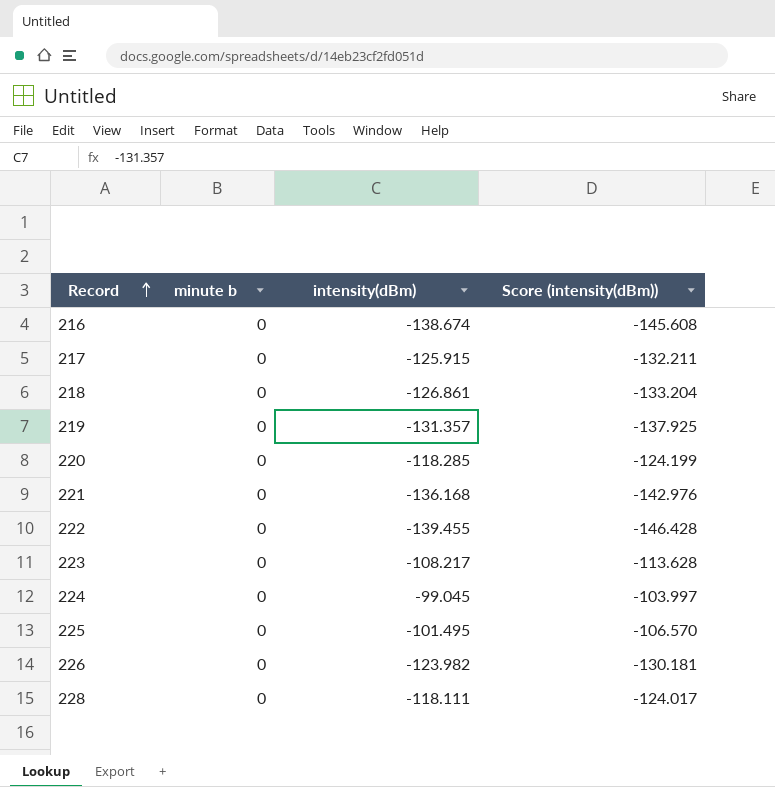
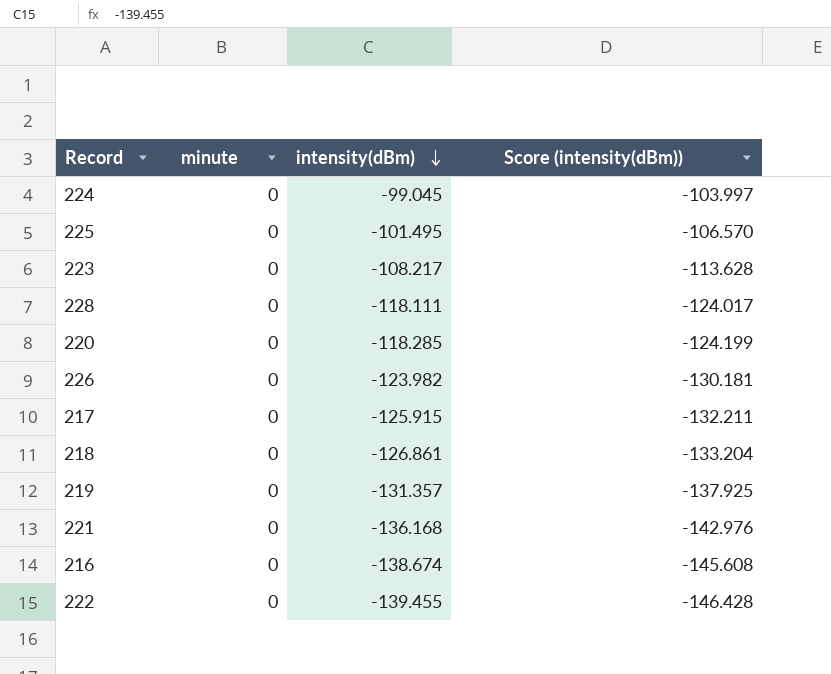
row order: Record ascending -> intensity(dBm) descending
column name: minute b -> minute

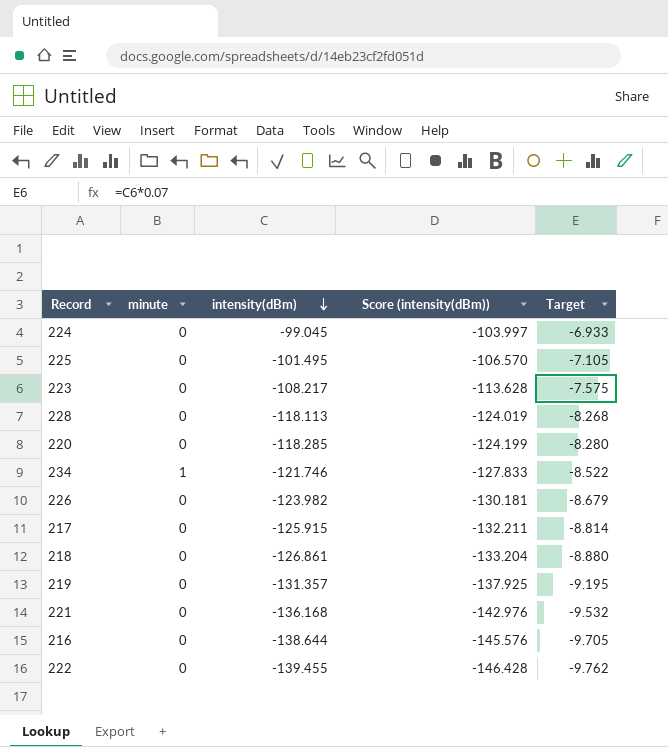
column Target | formula: none -> [intensity(dBm)] * 0.07
228 | intensity(dBm): -118.111 -> -118.113
228 | Score (intensity(dBm)): -124.017 -> -124.019
row 234: none -> 1 | -121.746 | -127.833 | -8.522
216 | intensity(dBm): -138.674 -> -138.644
216 | Score (intensity(dBm)): -145.608 -> -145.576

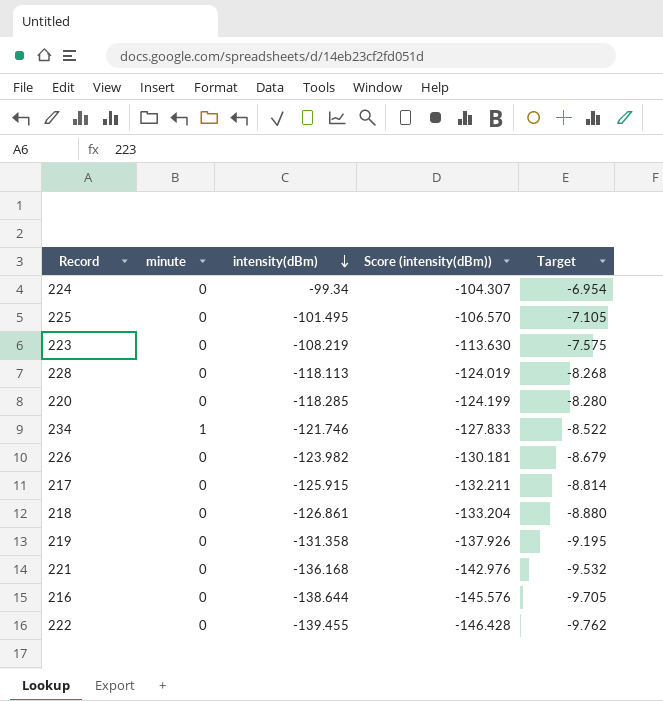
224 | intensity(dBm): -99.045 -> -99.34
224 | Score (intensity(dBm)): -103.997 -> -104.307
224 | Target: -6.933 -> -6.954
223 | intensity(dBm): -108.217 -> -108.219
223 | Score (intensity(dBm)): -113.628 -> -113.630
219 | intensity(dBm): -131.357 -> -131.358
219 | Score (intensity(dBm)): -137.925 -> -137.926

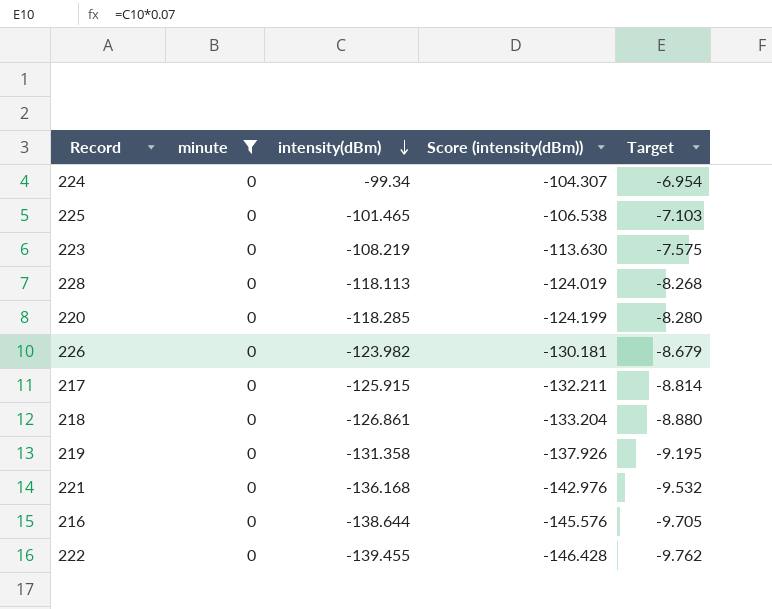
filter: none -> minute = 0
225 | intensity(dBm): -101.495 -> -101.465
225 | Score (intensity(dBm)): -106.570 -> -106.538
225 | Target: -7.105 -> -7.103

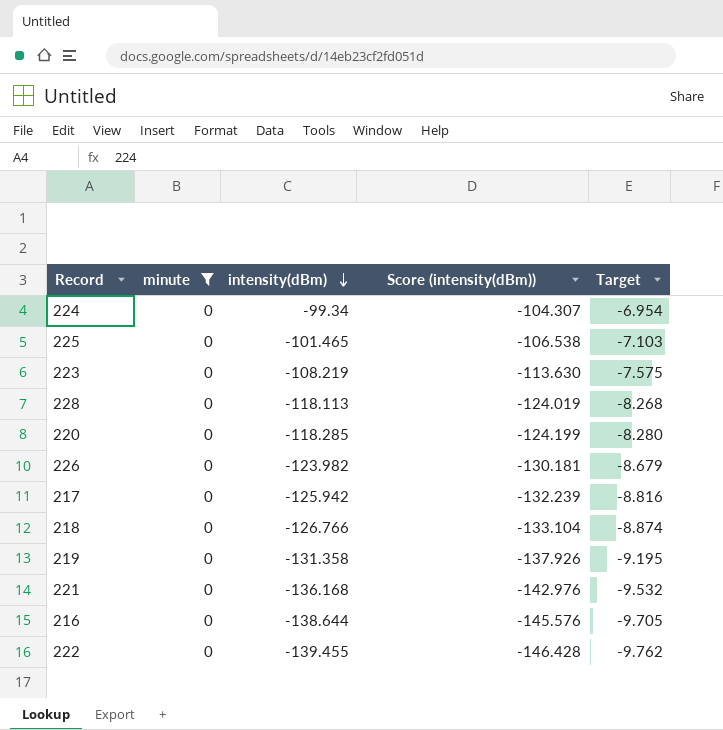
217 | intensity(dBm): -125.915 -> -125.942
217 | Score (intensity(dBm)): -132.211 -> -132.239
217 | Target: -8.814 -> -8.816
218 | intensity(dBm): -126.861 -> -126.766
218 | Score (intensity(dBm)): -133.204 -> -133.104
218 | Target: -8.880 -> -8.874

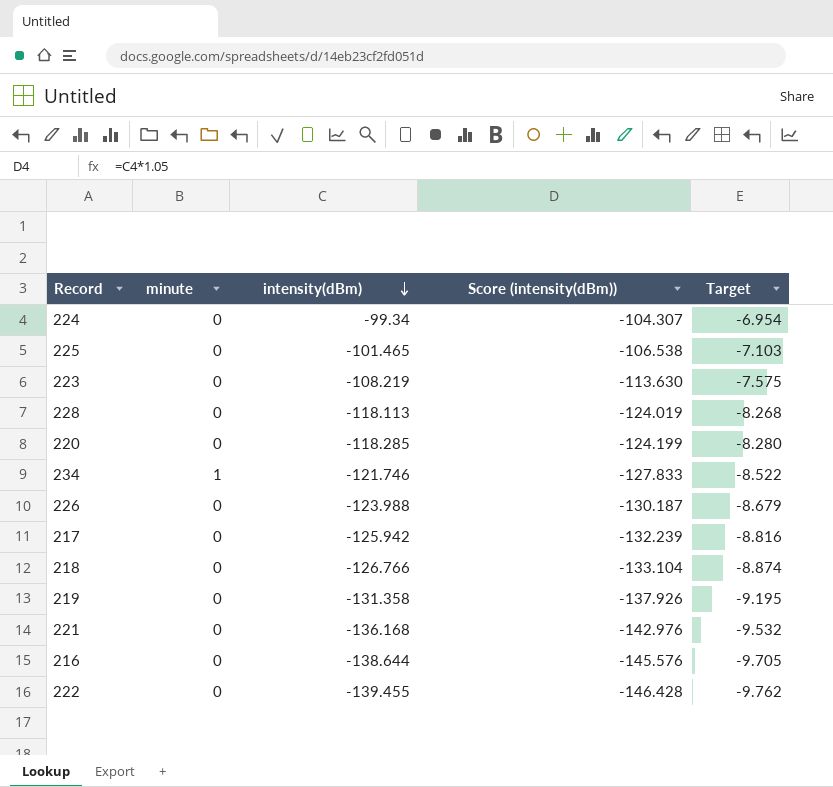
filter: minute = 0 -> none
226 | intensity(dBm): -123.982 -> -123.988
226 | Score (intensity(dBm)): -130.181 -> -130.187

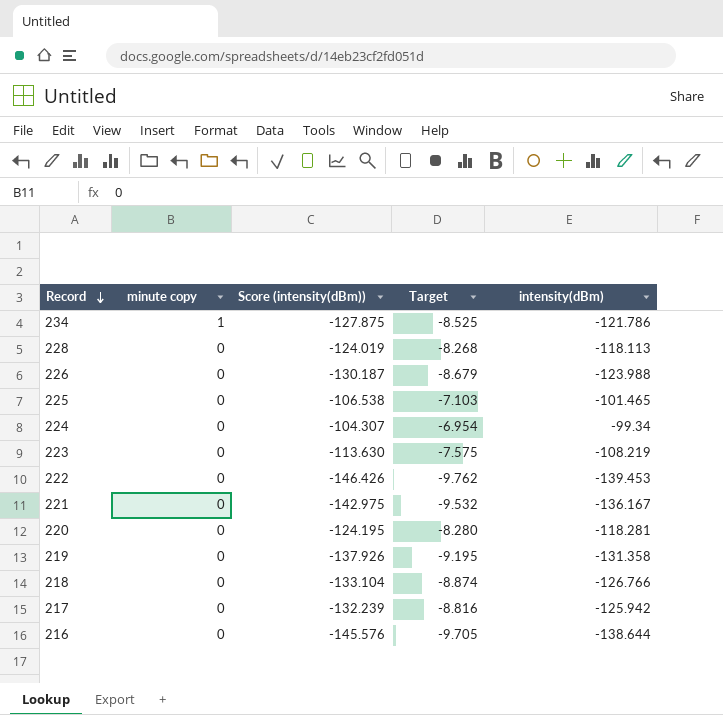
row order: intensity(dBm) descending -> Record descending
column name: minute -> minute copy
column intensity(dBm) | position: 3 -> 5
234 | Score (intensity(dBm)): -127.833 -> -127.875
234 | Target: -8.522 -> -8.525
234 | intensity(dBm): -121.746 -> -121.786
222 | Score (intensity(dBm)): -146.428 -> -146.426
222 | intensity(dBm): -139.455 -> -139.453
221 | Score (intensity(dBm)): -142.976 -> -142.975
221 | intensity(dBm): -136.168 -> -136.167
220 | Score (intensity(dBm)): -124.199 -> -124.195
220 | intensity(dBm): -118.285 -> -118.281

